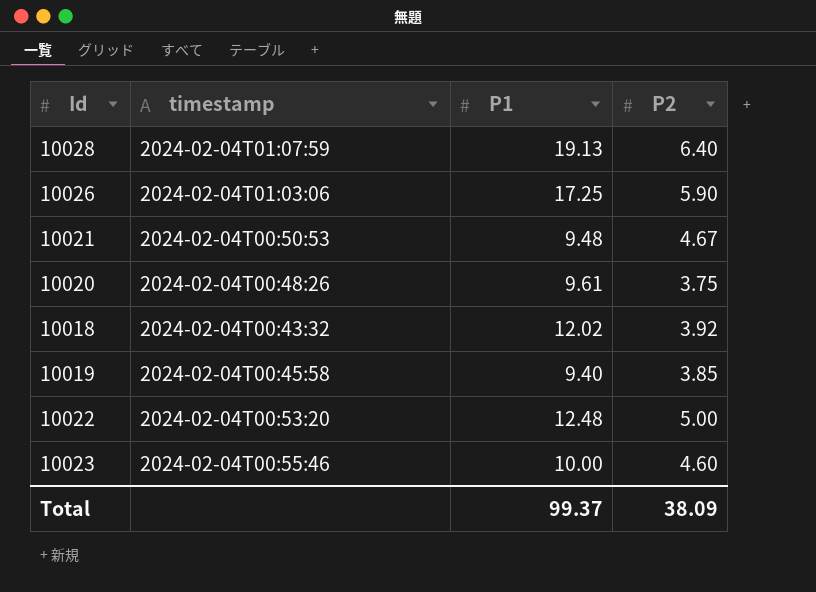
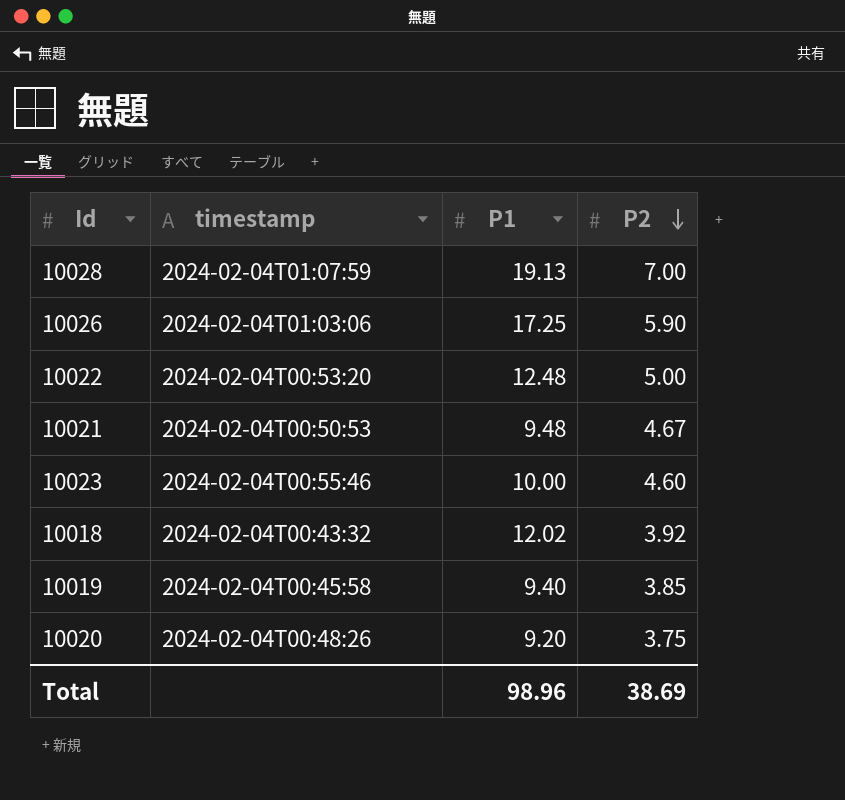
row order: none -> P2 descending
10028 | P2: 6.40 -> 7.00
10020 | P1: 9.61 -> 9.20
Total | P1: 99.37 -> 98.96
Total | P2: 38.09 -> 38.69

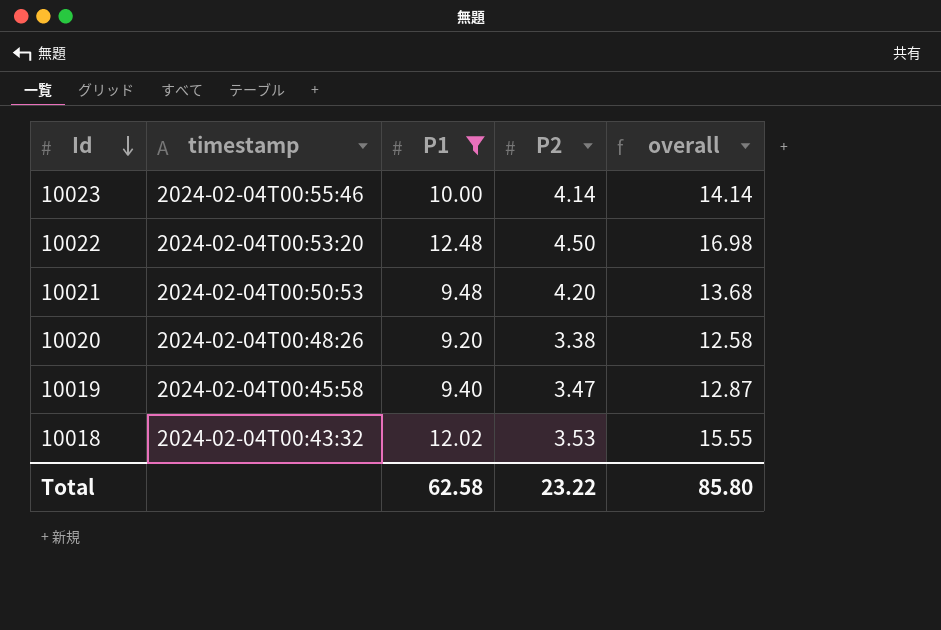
filter: none -> P1 <= 12.48
row order: P2 descending -> Id descending
column overall | formula: none -> [P1] + [P2]
10023 | P2: 4.60 -> 4.14
10022 | P2: 5.00 -> 4.50
10021 | P2: 4.67 -> 4.20
10020 | P2: 3.75 -> 3.38
10019 | P2: 3.85 -> 3.47
10018 | P2: 3.92 -> 3.53
Total | P1: 98.96 -> 62.58
Total | P2: 38.69 -> 23.22

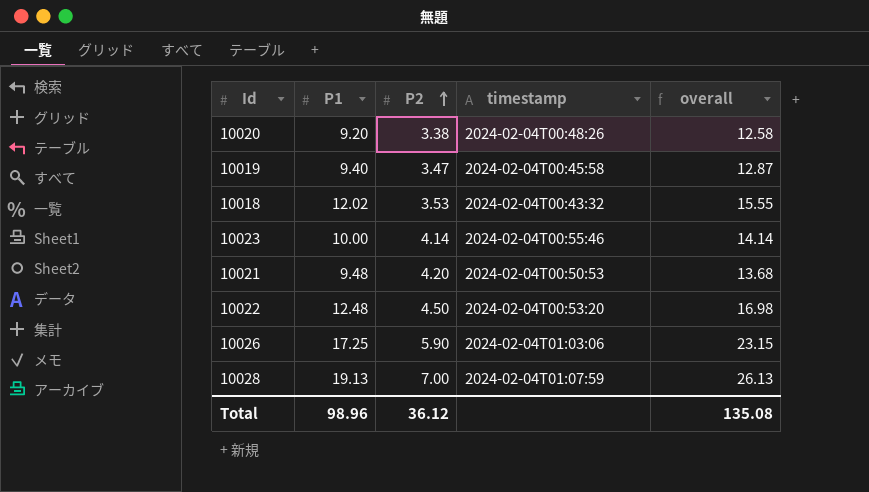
filter: P1 <= 12.48 -> none
row order: Id descending -> P2 ascending
column timestamp | position: 2 -> 4
Total | P1: 62.58 -> 98.96
Total | P2: 23.22 -> 36.12
Total | overall: 85.80 -> 135.08

